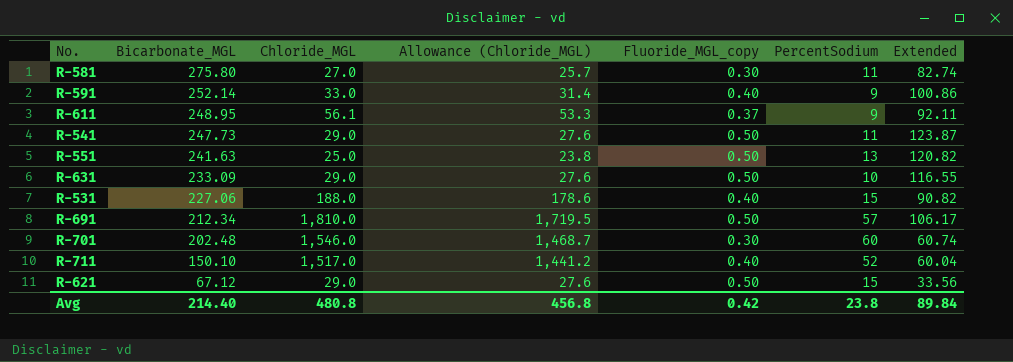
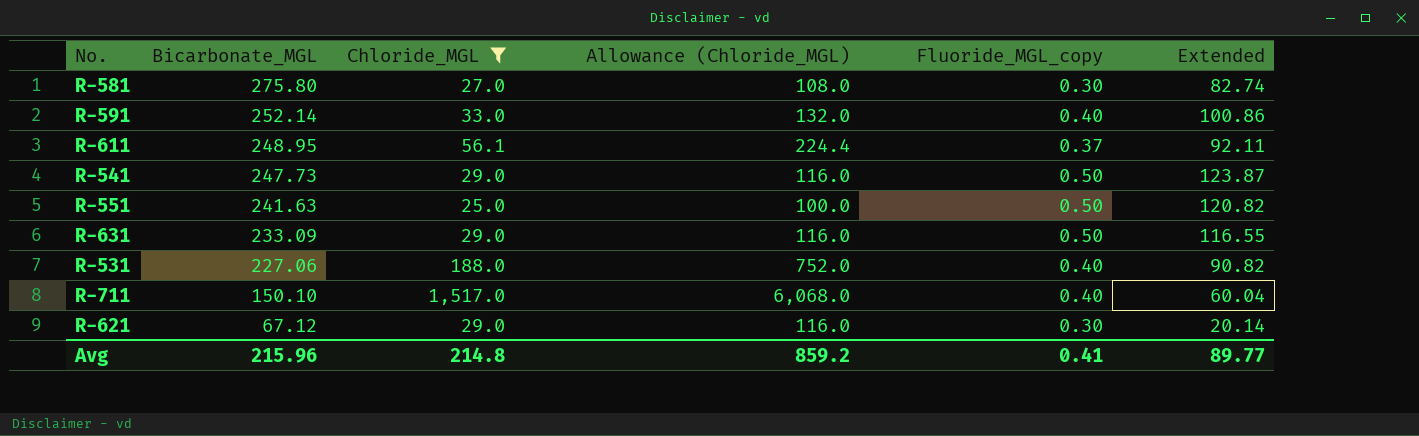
filter: none -> Chloride_MGL <= 1,517.0
column PercentSodium | position: 6 -> none
column Allowance (Chloride_MGL) | formula: [Chloride_MGL] * 0.95 -> [Chloride_MGL] * 4
R-621 | Fluoride_MGL_copy: 0.50 -> 0.30
R-621 | Extended: 33.56 -> 20.14
Avg | Bicarbonate_MGL: 214.40 -> 215.96
Avg | Chloride_MGL: 480.8 -> 214.8
Avg | Allowance (Chloride_MGL): 456.8 -> 859.2
Avg | Fluoride_MGL_copy: 0.42 -> 0.41
Avg | Extended: 89.84 -> 89.77

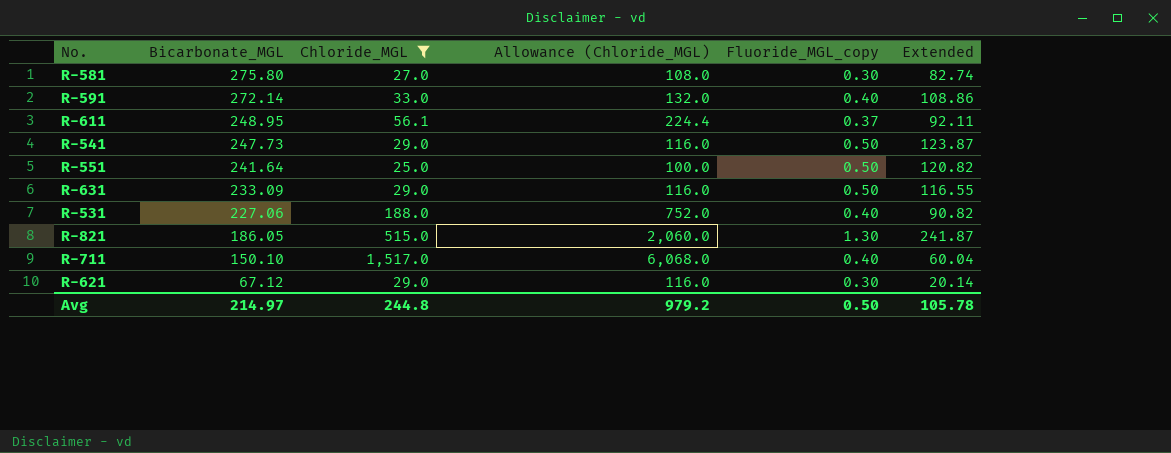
R-591 | Bicarbonate_MGL: 252.14 -> 272.14
R-591 | Extended: 100.86 -> 108.86
R-551 | Bicarbonate_MGL: 241.63 -> 241.64
row R-821: none -> 186.05 | 515.0 | 2,060.0 | 1.30 | 241.87
Avg | Bicarbonate_MGL: 215.96 -> 214.97
Avg | Chloride_MGL: 214.8 -> 244.8
Avg | Allowance (Chloride_MGL): 859.2 -> 979.2
Avg | Fluoride_MGL_copy: 0.41 -> 0.50
Avg | Extended: 89.77 -> 105.78

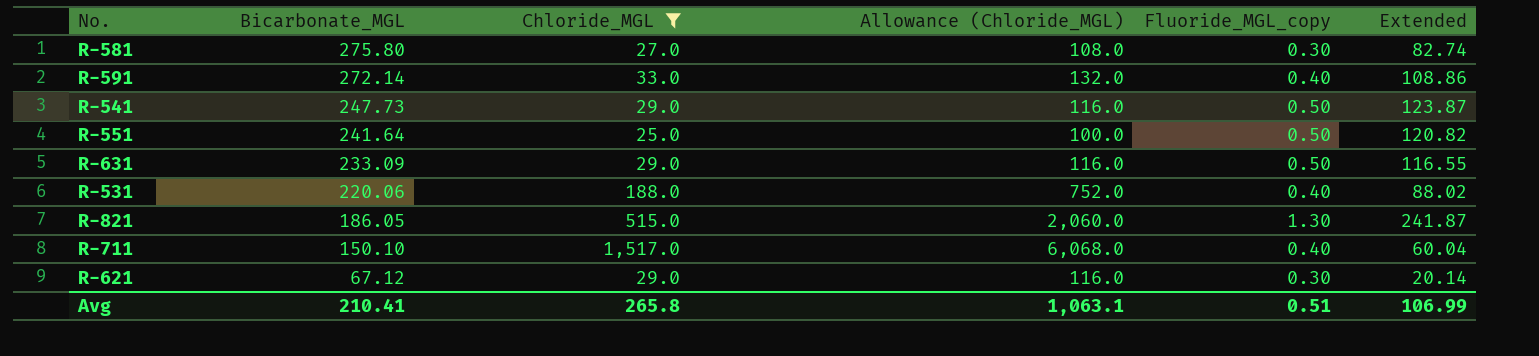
row R-611: 248.95 | 56.1 | 224.4 | 0.37 | 92.11 -> none
R-531 | Bicarbonate_MGL: 227.06 -> 220.06
R-531 | Extended: 90.82 -> 88.02
Avg | Bicarbonate_MGL: 214.97 -> 210.41
Avg | Chloride_MGL: 244.8 -> 265.8
Avg | Allowance (Chloride_MGL): 979.2 -> 1,063.1
Avg | Fluoride_MGL_copy: 0.50 -> 0.51
Avg | Extended: 105.78 -> 106.99

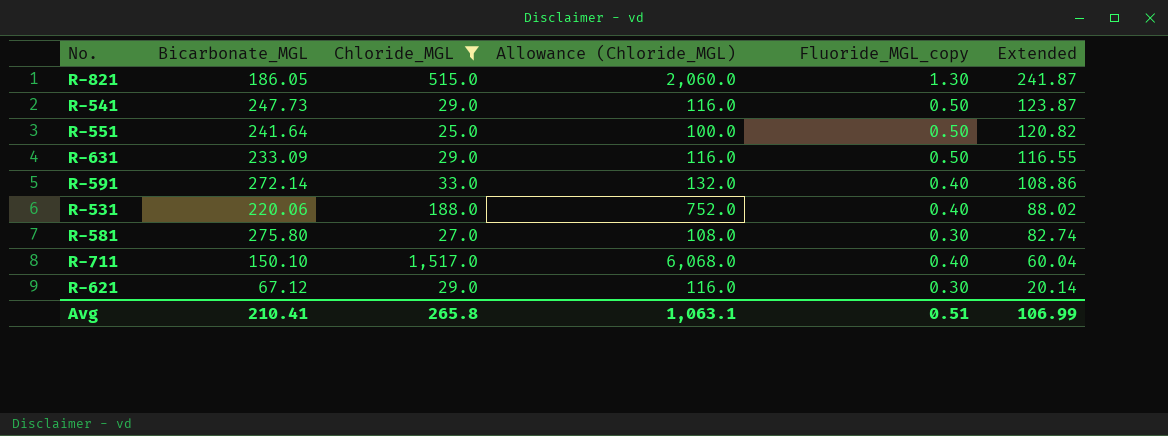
row order: Bicarbonate_MGL descending -> Extended descending

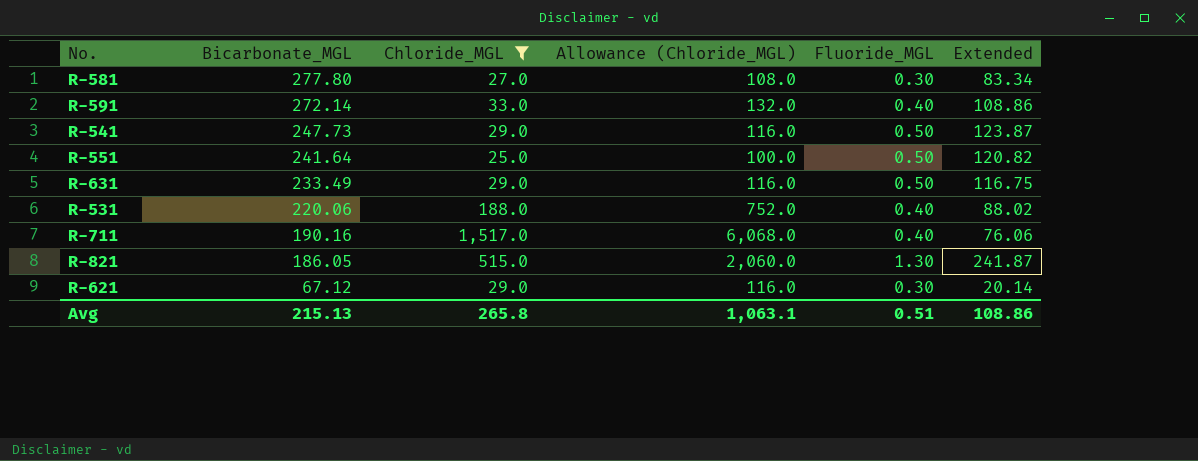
row order: Extended descending -> Bicarbonate_MGL descending
column name: Fluoride_MGL_copy -> Fluoride_MGL
R-581 | Bicarbonate_MGL: 275.80 -> 277.80
R-581 | Extended: 82.74 -> 83.34
R-631 | Bicarbonate_MGL: 233.09 -> 233.49
R-631 | Extended: 116.55 -> 116.75
R-711 | Bicarbonate_MGL: 150.10 -> 190.16
R-711 | Extended: 60.04 -> 76.06
Avg | Bicarbonate_MGL: 210.41 -> 215.13
Avg | Extended: 106.99 -> 108.86

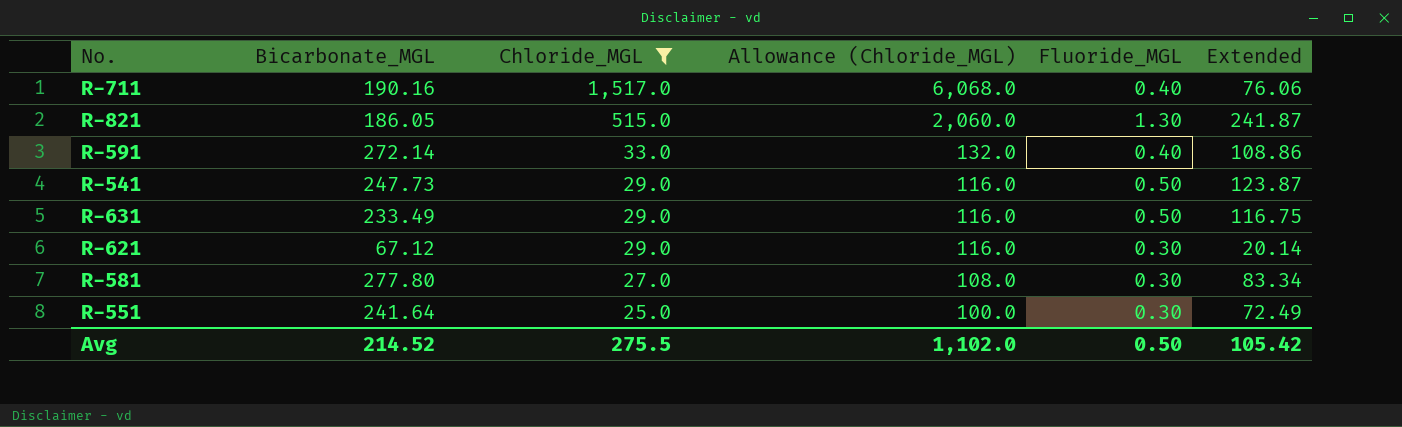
row order: Bicarbonate_MGL descending -> Chloride_MGL descending
row R-531: 220.06 | 188.0 | 752.0 | 0.40 | 88.02 -> none
R-551 | Fluoride_MGL: 0.50 -> 0.30
R-551 | Extended: 120.82 -> 72.49
Avg | Bicarbonate_MGL: 215.13 -> 214.52
Avg | Chloride_MGL: 265.8 -> 275.5
Avg | Allowance (Chloride_MGL): 1,063.1 -> 1,102.0
Avg | Fluoride_MGL: 0.51 -> 0.50
Avg | Extended: 108.86 -> 105.42

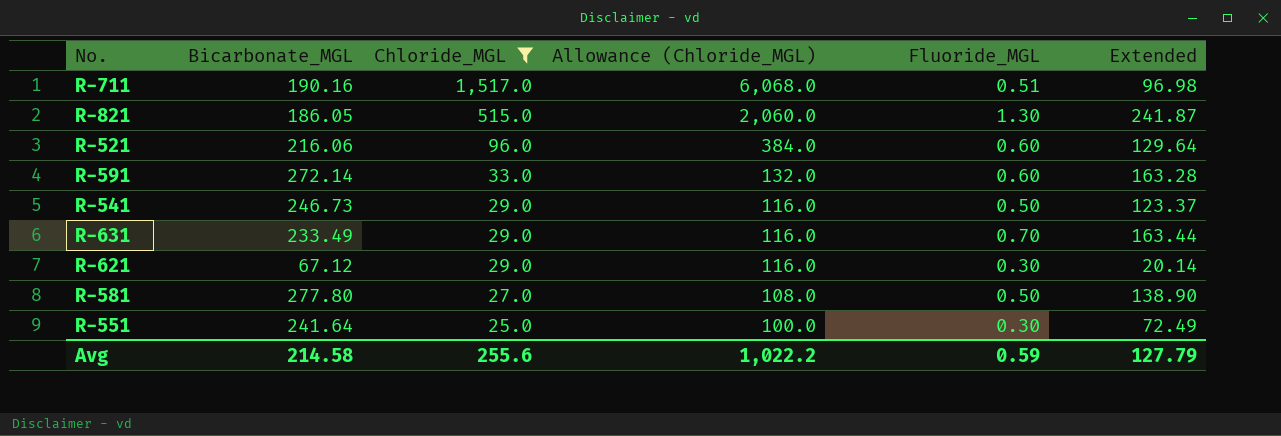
R-711 | Fluoride_MGL: 0.40 -> 0.51
R-711 | Extended: 76.06 -> 96.98
row R-521: none -> 216.06 | 96.0 | 384.0 | 0.60 | 129.64
R-591 | Fluoride_MGL: 0.40 -> 0.60
R-591 | Extended: 108.86 -> 163.28
R-541 | Bicarbonate_MGL: 247.73 -> 246.73
R-541 | Extended: 123.87 -> 123.37
R-631 | Fluoride_MGL: 0.50 -> 0.70
R-631 | Extended: 116.75 -> 163.44
R-581 | Fluoride_MGL: 0.30 -> 0.50
R-581 | Extended: 83.34 -> 138.90
Avg | Bicarbonate_MGL: 214.52 -> 214.58
Avg | Chloride_MGL: 275.5 -> 255.6
Avg | Allowance (Chloride_MGL): 1,102.0 -> 1,022.2
Avg | Fluoride_MGL: 0.50 -> 0.59
Avg | Extended: 105.42 -> 127.79

